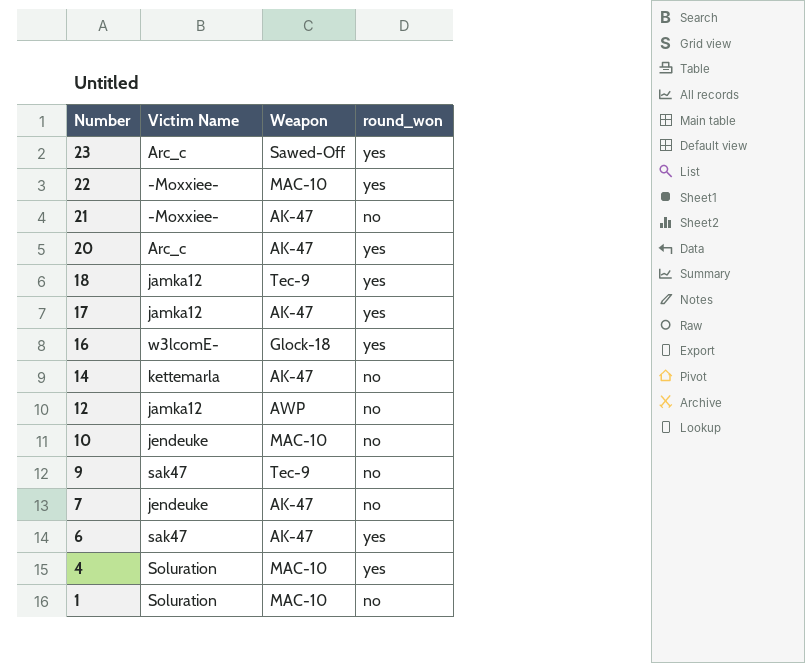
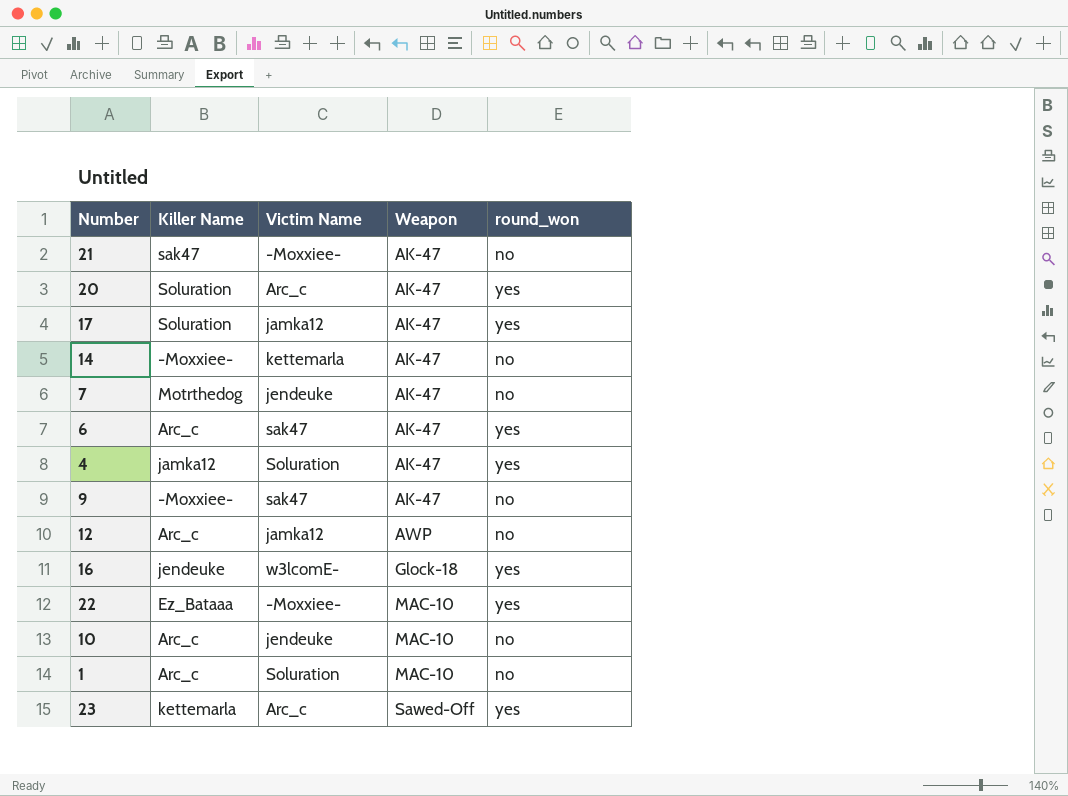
row order: Number descending -> Weapon ascending
column Killer Name | position: none -> 2
row 18: jamka12 | Tec-9 | yes -> none
4 | Weapon: MAC-10 -> AK-47
9 | Weapon: Tec-9 -> AK-47

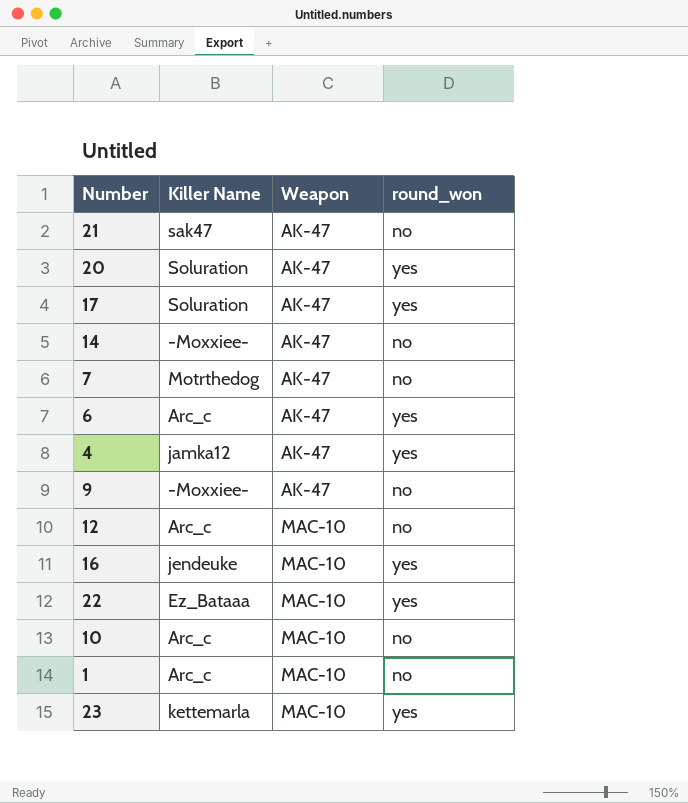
column Victim Name | position: 3 -> none
12 | Weapon: AWP -> MAC-10
16 | Weapon: Glock-18 -> MAC-10
23 | Weapon: Sawed-Off -> MAC-10

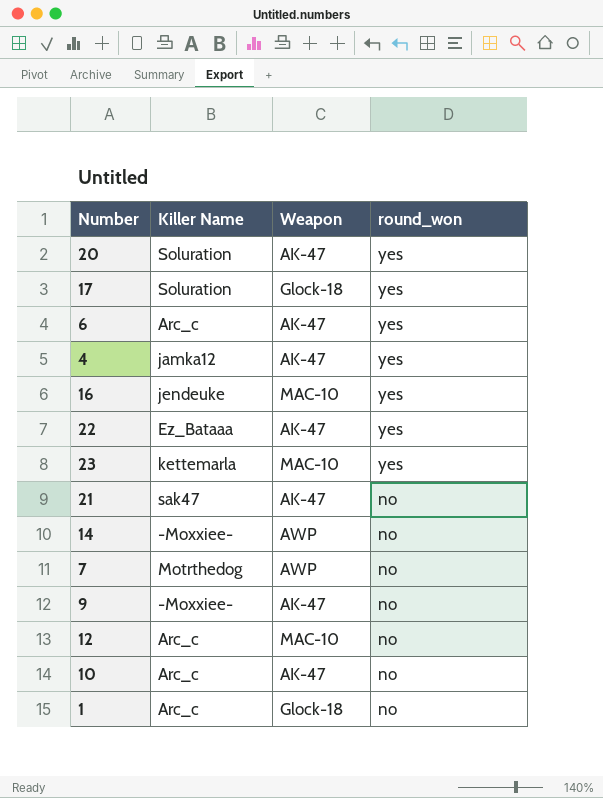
row order: Weapon ascending -> round_won descending
17 | Weapon: AK-47 -> Glock-18
22 | Weapon: MAC-10 -> AK-47
14 | Weapon: AK-47 -> AWP
7 | Weapon: AK-47 -> AWP
10 | Weapon: MAC-10 -> AK-47
1 | Weapon: MAC-10 -> Glock-18

